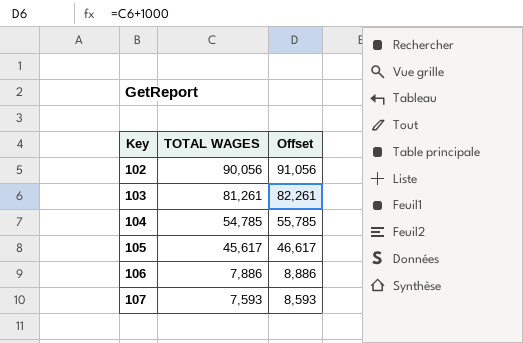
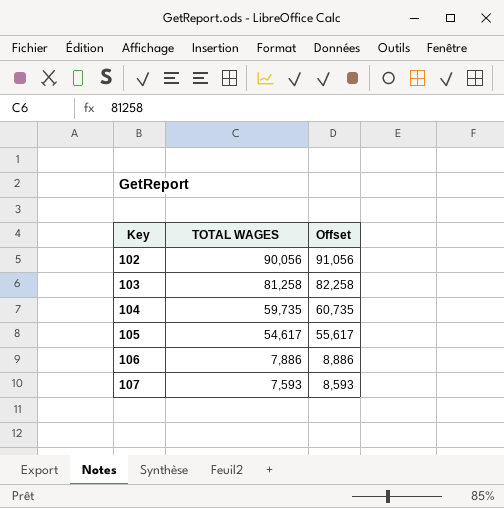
103 | TOTAL WAGES: 81,261 -> 81,258
103 | Offset: 82,261 -> 82,258
104 | TOTAL WAGES: 54,785 -> 59,735
104 | Offset: 55,785 -> 60,735
105 | TOTAL WAGES: 45,617 -> 54,617
105 | Offset: 46,617 -> 55,617

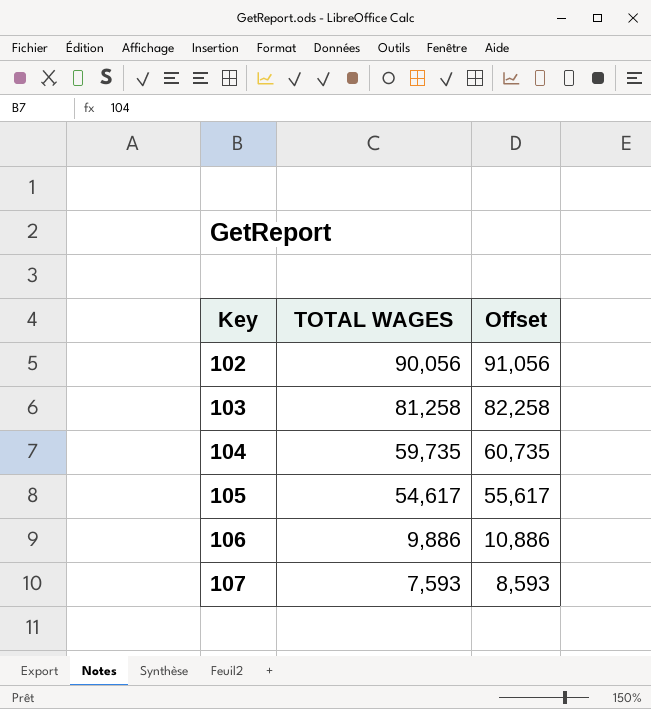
106 | TOTAL WAGES: 7,886 -> 9,886
106 | Offset: 8,886 -> 10,886

